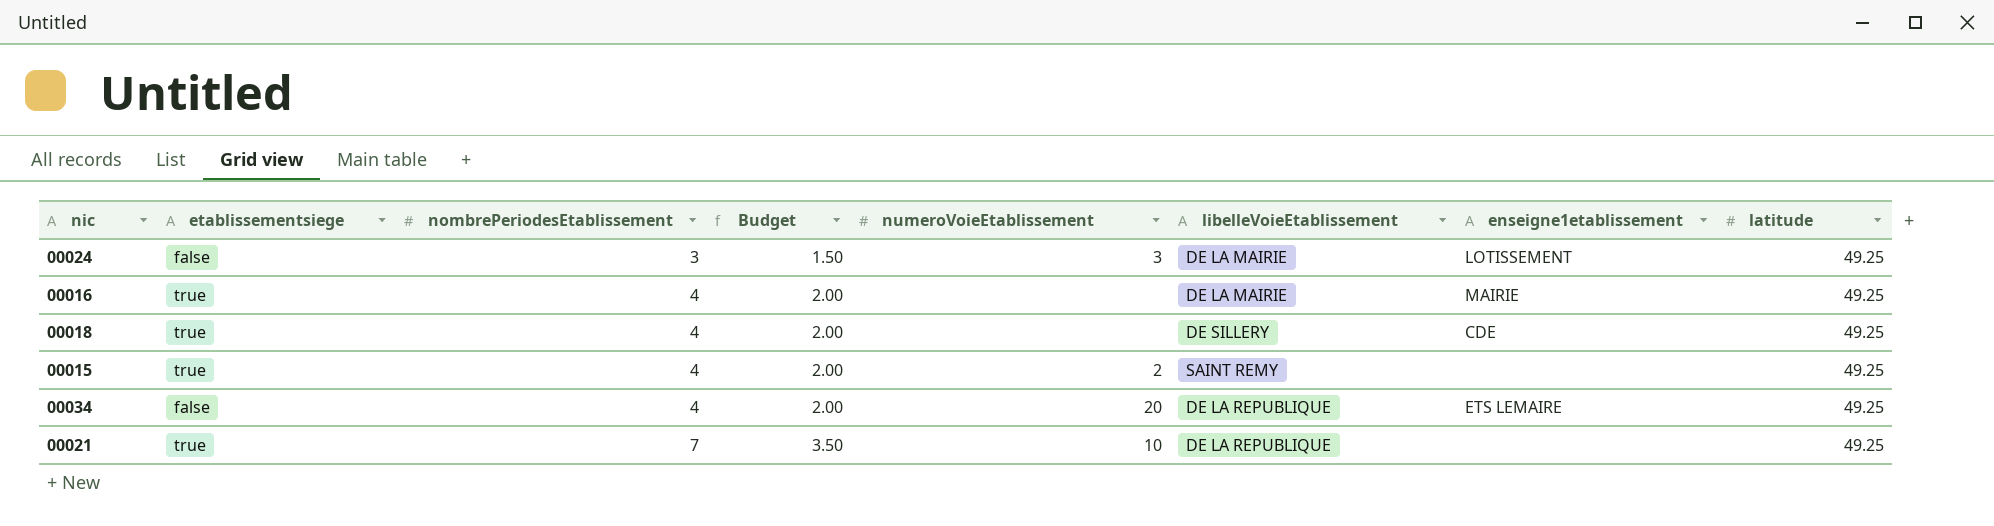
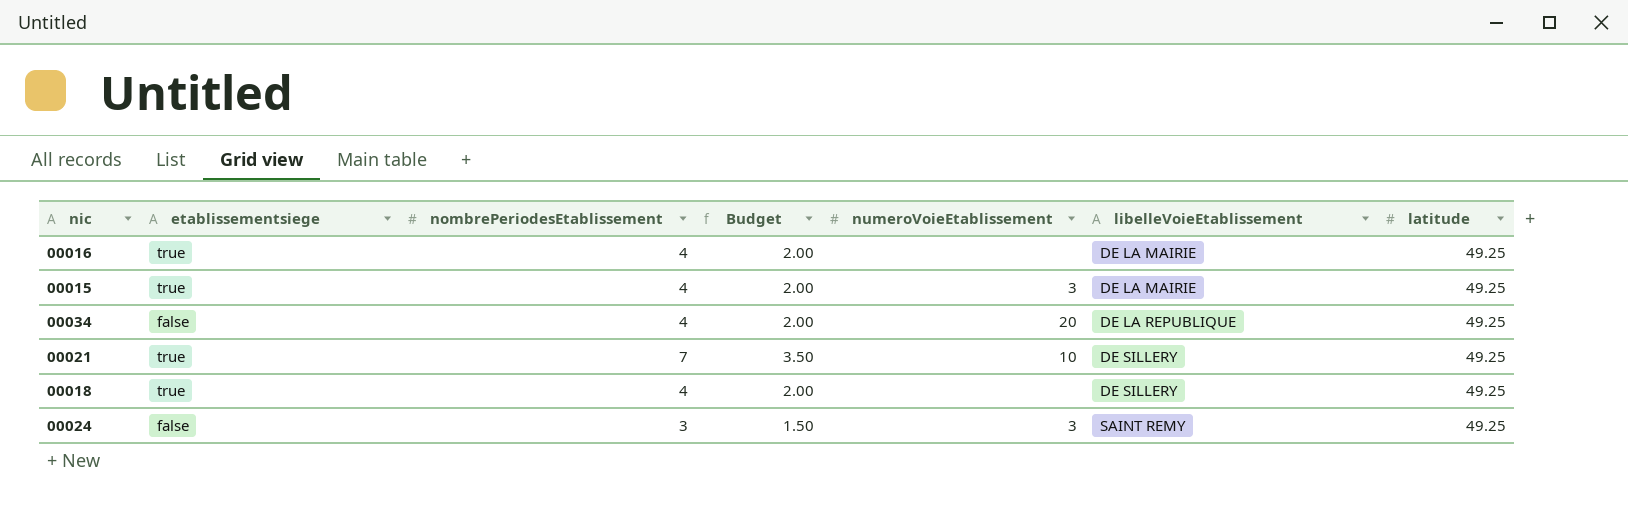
row order: nombrePeriodesEtablissement ascending -> libelleVoieEtablissement ascending
column enseigne1etablissement | position: 7 -> none
00015 | numeroVoieEtablissement: 2 -> 3
00015 | libelleVoieEtablissement: SAINT REMY -> DE LA MAIRIE
00021 | libelleVoieEtablissement: DE LA REPUBLIQUE -> DE SILLERY
00024 | libelleVoieEtablissement: DE LA MAIRIE -> SAINT REMY

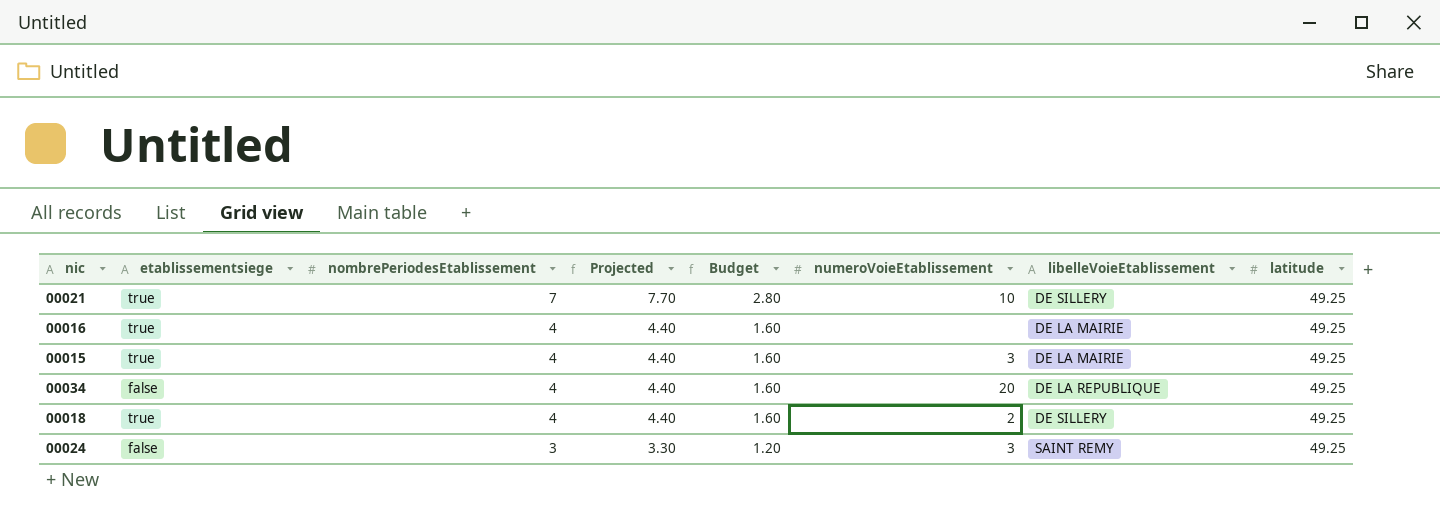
row order: libelleVoieEtablissement ascending -> nombrePeriodesEtablissement descending
column Projected | formula: none -> [nombrePeriodesEtablissement] * 1.1
column Budget | formula: [nombrePeriodesEtablissement] * 0.5 -> [nombrePeriodesEtablissement] * 0.4
00018 | numeroVoieEtablissement: none -> 2

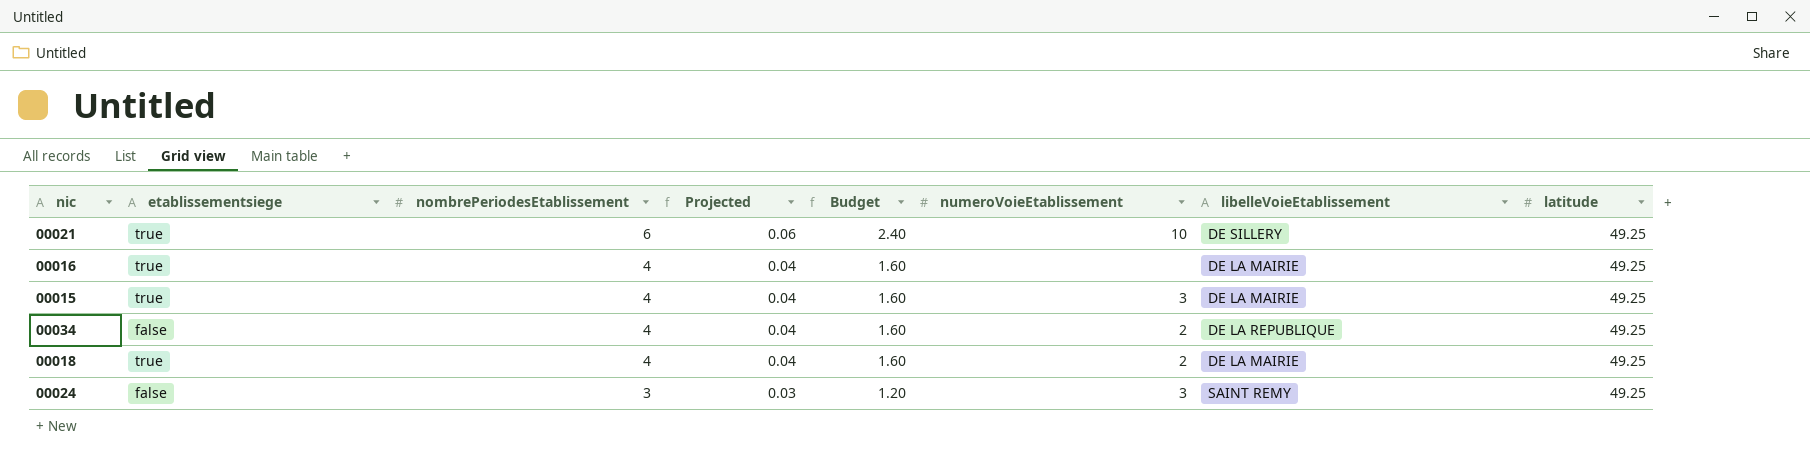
column Projected | formula: [nombrePeriodesEtablissement] * 1.1 -> [nombrePeriodesEtablissement] * 0.01
00021 | nombrePeriodesEtablissement: 7 -> 6
00021 | Budget: 2.80 -> 2.40
00034 | numeroVoieEtablissement: 20 -> 2
00018 | libelleVoieEtablissement: DE SILLERY -> DE LA MAIRIE

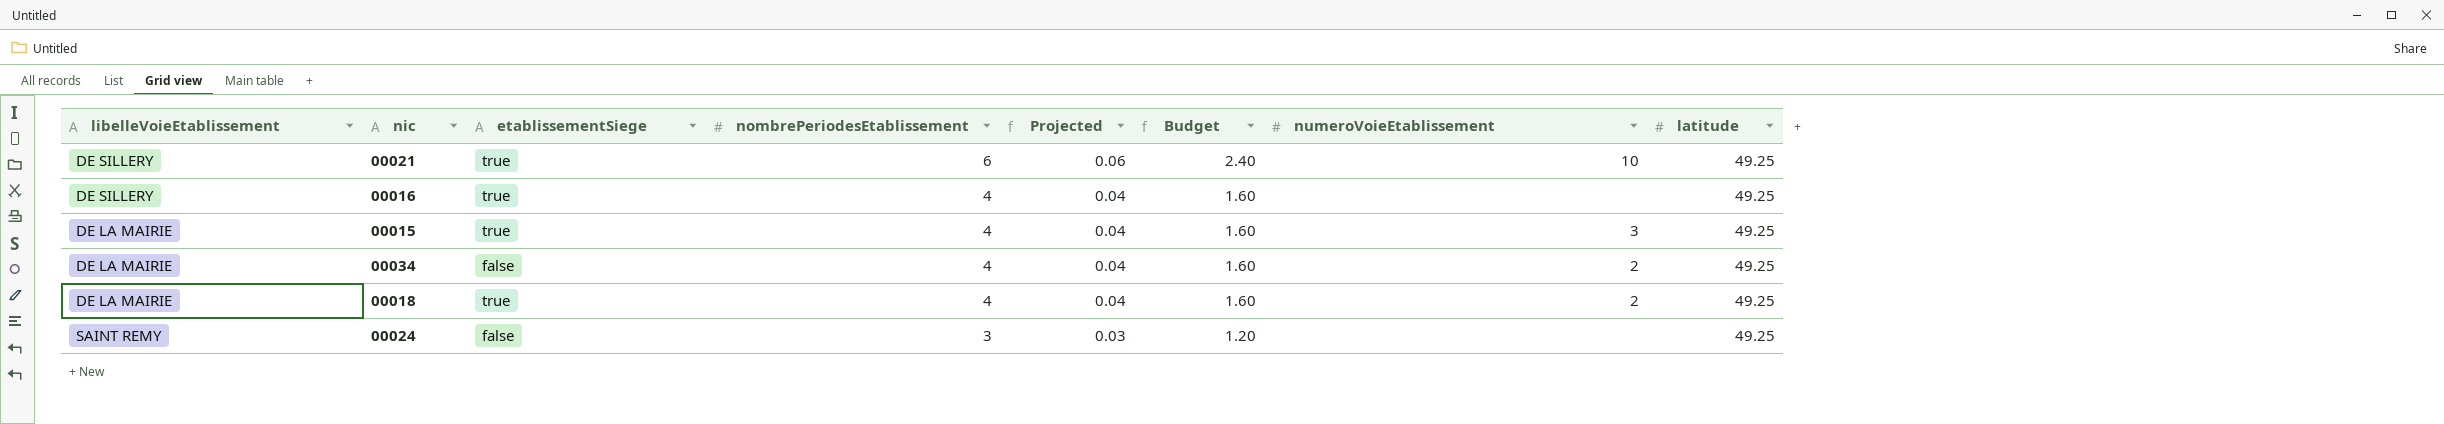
column libelleVoieEtablissement | position: 7 -> 1
column name: etablissementsiege -> etablissementSiege
00016 | libelleVoieEtablissement: DE LA MAIRIE -> DE SILLERY
00034 | libelleVoieEtablissement: DE LA REPUBLIQUE -> DE LA MAIRIE
00024 | numeroVoieEtablissement: 3 -> none

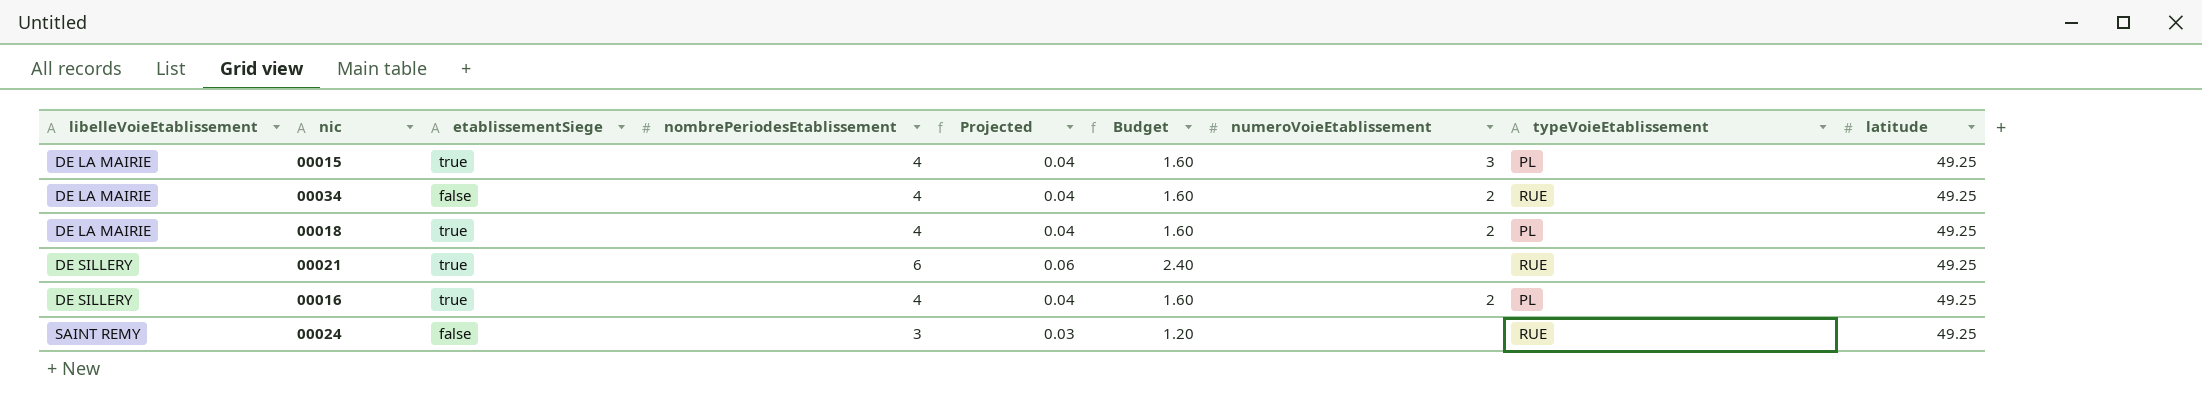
row order: nombrePeriodesEtablissement descending -> libelleVoieEtablissement ascending
column typeVoieEtablissement | position: none -> 8
00021 | numeroVoieEtablissement: 10 -> none
00016 | numeroVoieEtablissement: none -> 2

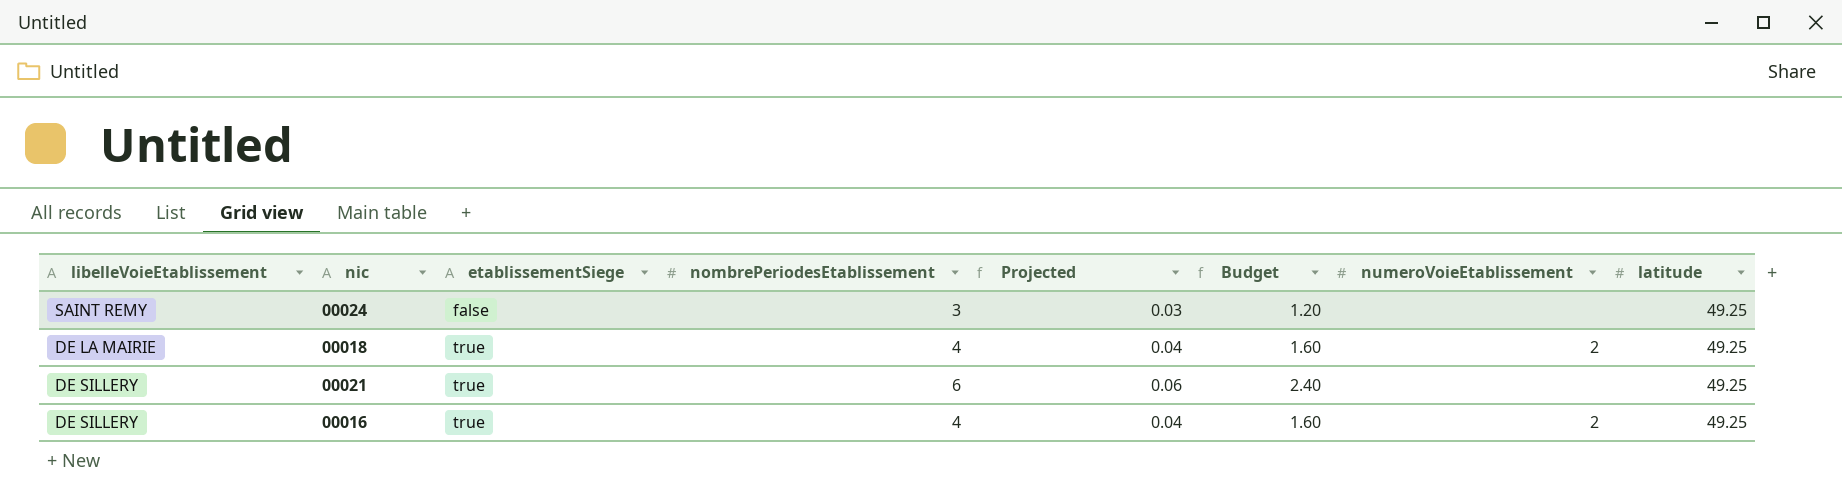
row order: libelleVoieEtablissement ascending -> etablissementSiege ascending
column typeVoieEtablissement | position: 8 -> none
row 00015: DE LA MAIRIE | true | 4 | 0.04 | 1.60 | 3 | PL | 49.25 -> none
row 00034: DE LA MAIRIE | false | 4 | 0.04 | 1.60 | 2 | RUE | 49.25 -> none

